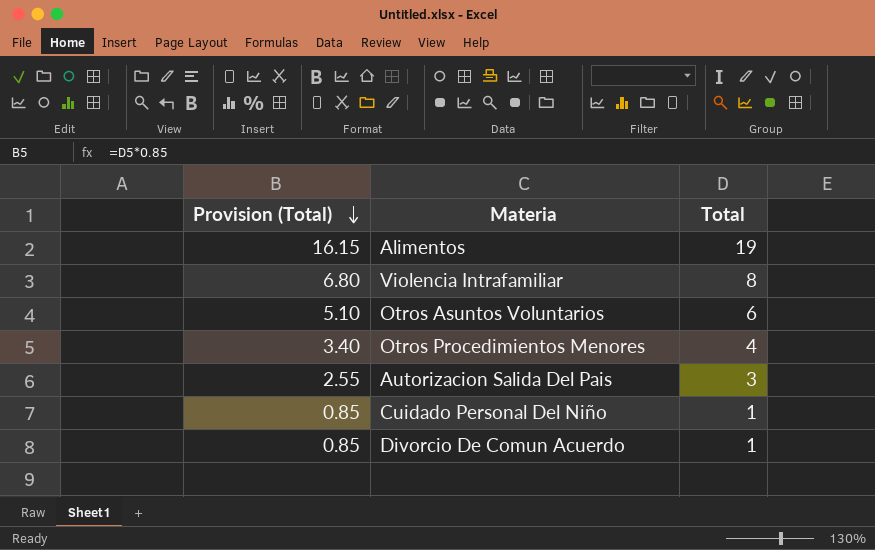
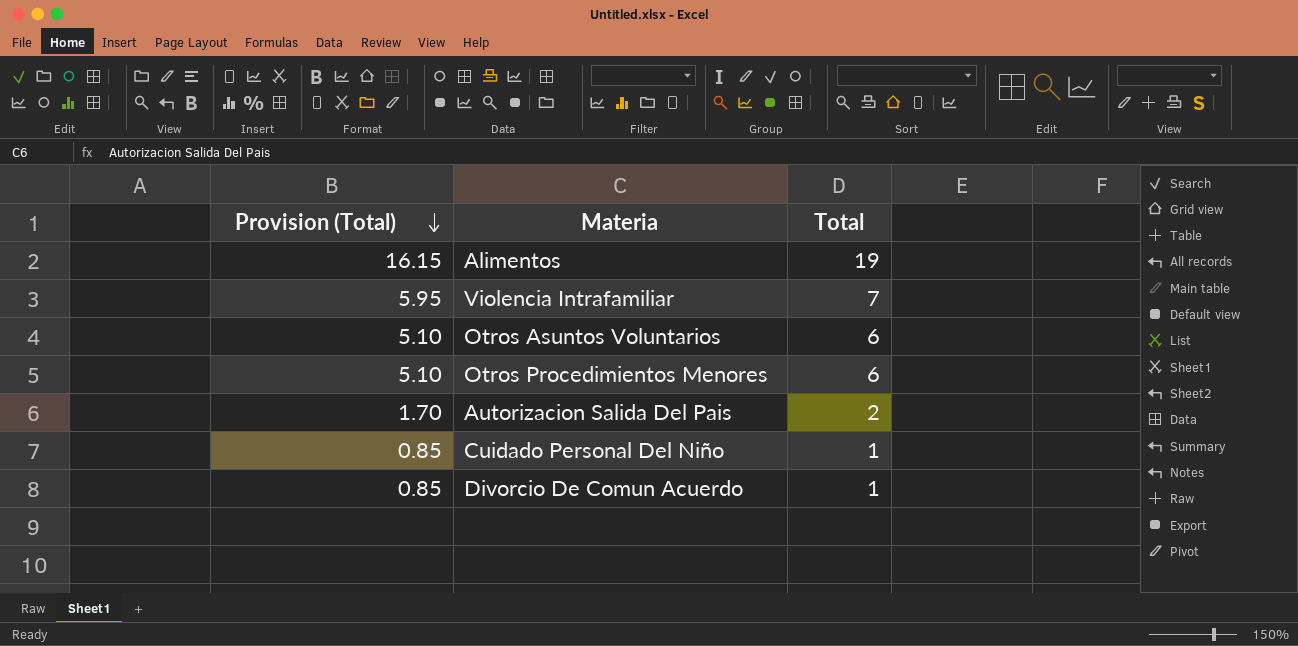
Violencia Intrafamiliar | Provision (Total): 6.80 -> 5.95
Violencia Intrafamiliar | Total: 8 -> 7
Otros Procedimientos Menores | Provision (Total): 3.40 -> 5.10
Otros Procedimientos Menores | Total: 4 -> 6
Autorizacion Salida Del Pais | Provision (Total): 2.55 -> 1.70
Autorizacion Salida Del Pais | Total: 3 -> 2

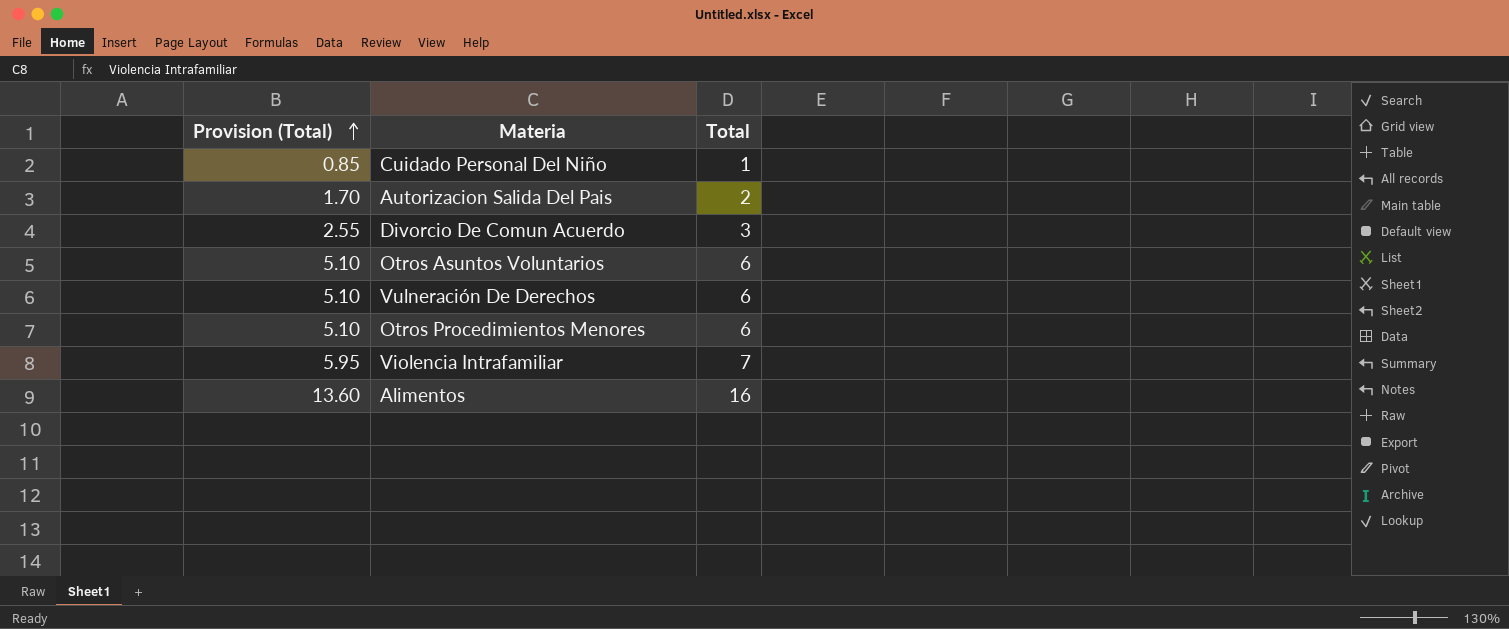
row order: Provision (Total) descending -> Provision (Total) ascending
Divorcio De Comun Acuerdo | Provision (Total): 0.85 -> 2.55
Divorcio De Comun Acuerdo | Total: 1 -> 3
row Vulneración De Derechos: none -> 5.10 | 6
Alimentos | Provision (Total): 16.15 -> 13.60
Alimentos | Total: 19 -> 16

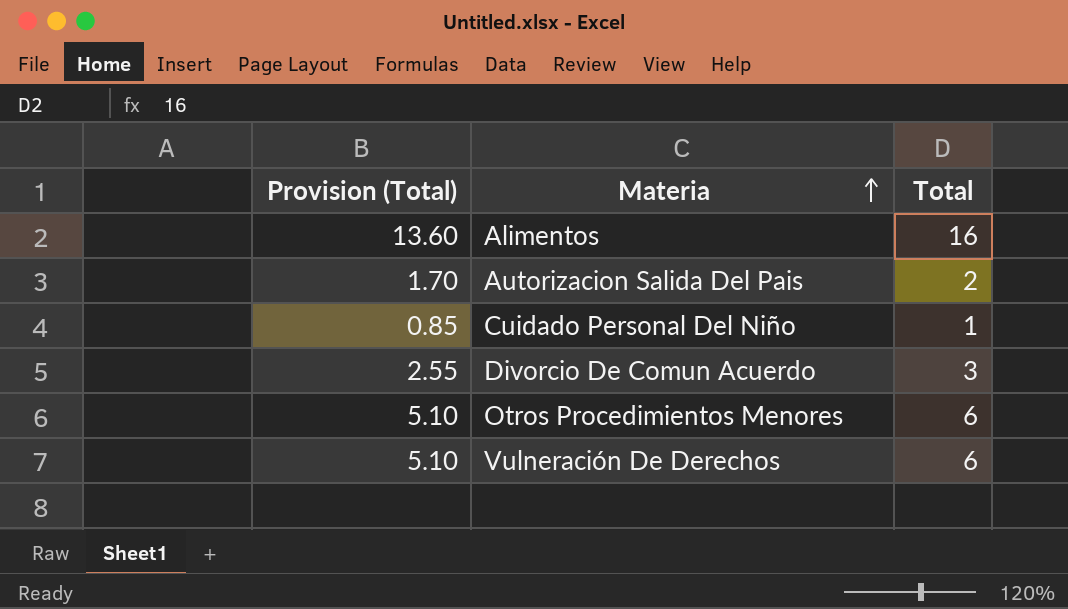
row order: Provision (Total) ascending -> Materia ascending
row Otros Asuntos Voluntarios: 5.10 | 6 -> none
row Violencia Intrafamiliar: 5.95 | 7 -> none

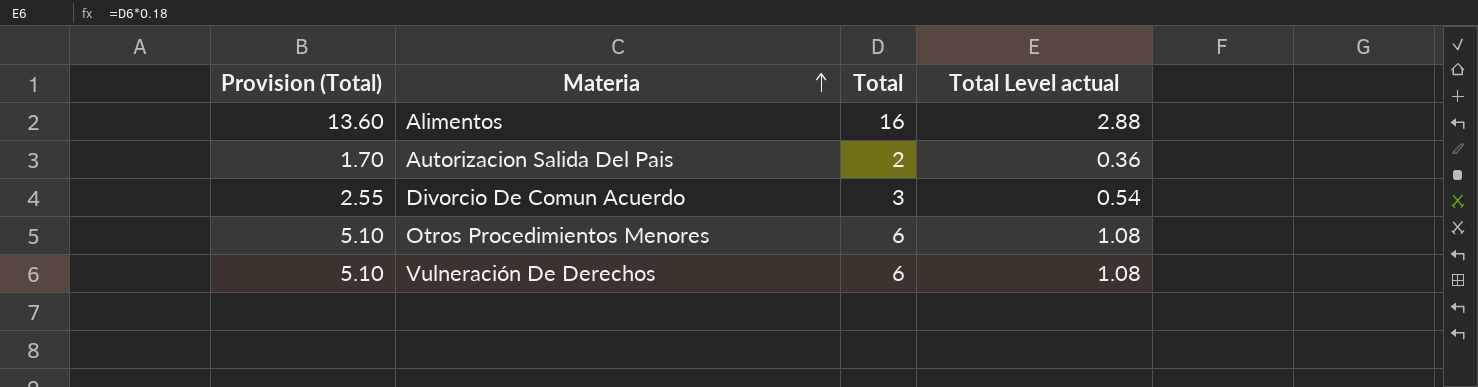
column Total Level actual | formula: none -> [Total] * 0.18
row Cuidado Personal Del Niño: 0.85 | 1 -> none

